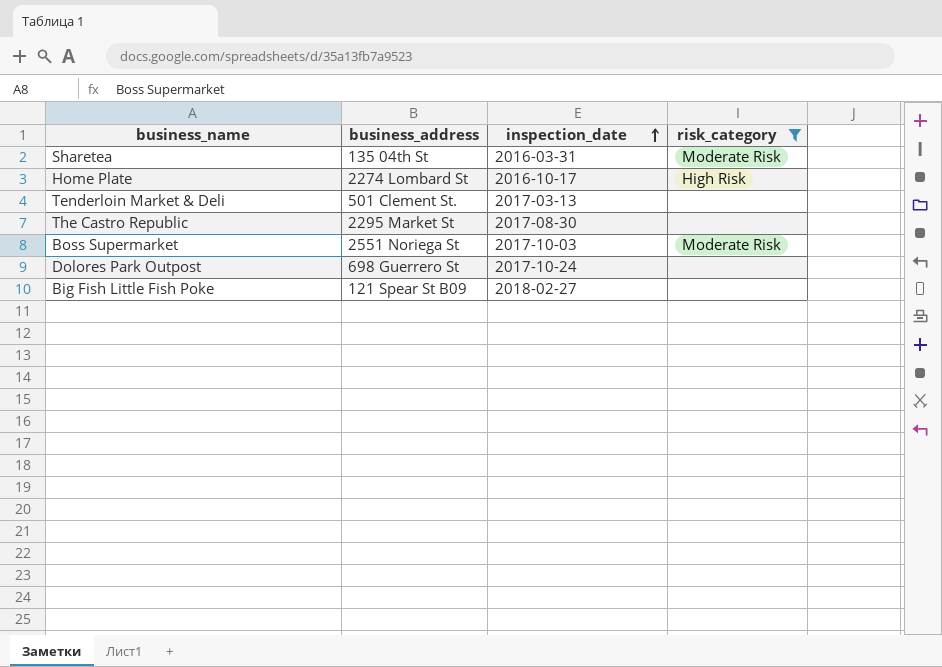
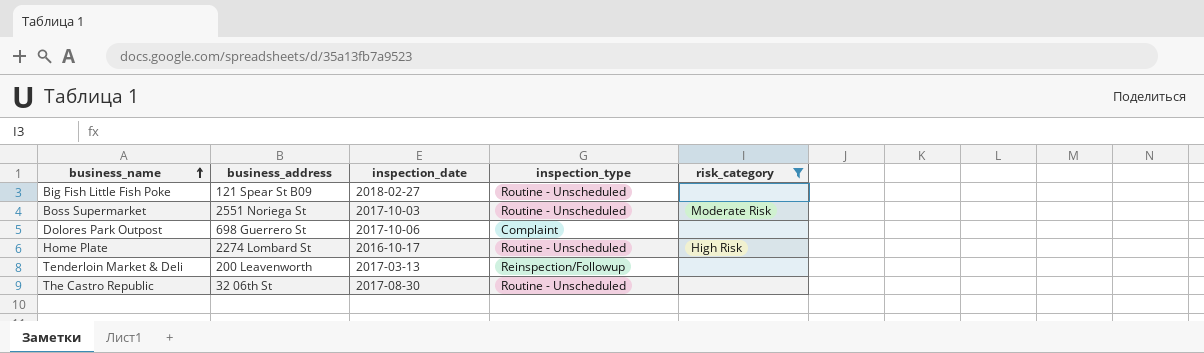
row order: inspection_date ascending -> business_name ascending
column inspection_type | position: none -> 4
row Sharetea: 135 04th St | 2016-03-31 | Moderate Risk -> none
Dolores Park Outpost | inspection_date: 2017-10-24 -> 2017-10-06
Tenderloin Market & Deli | business_address: 501 Clement St. -> 200 Leavenworth
The Castro Republic | business_address: 2295 Market St -> 32 06th St

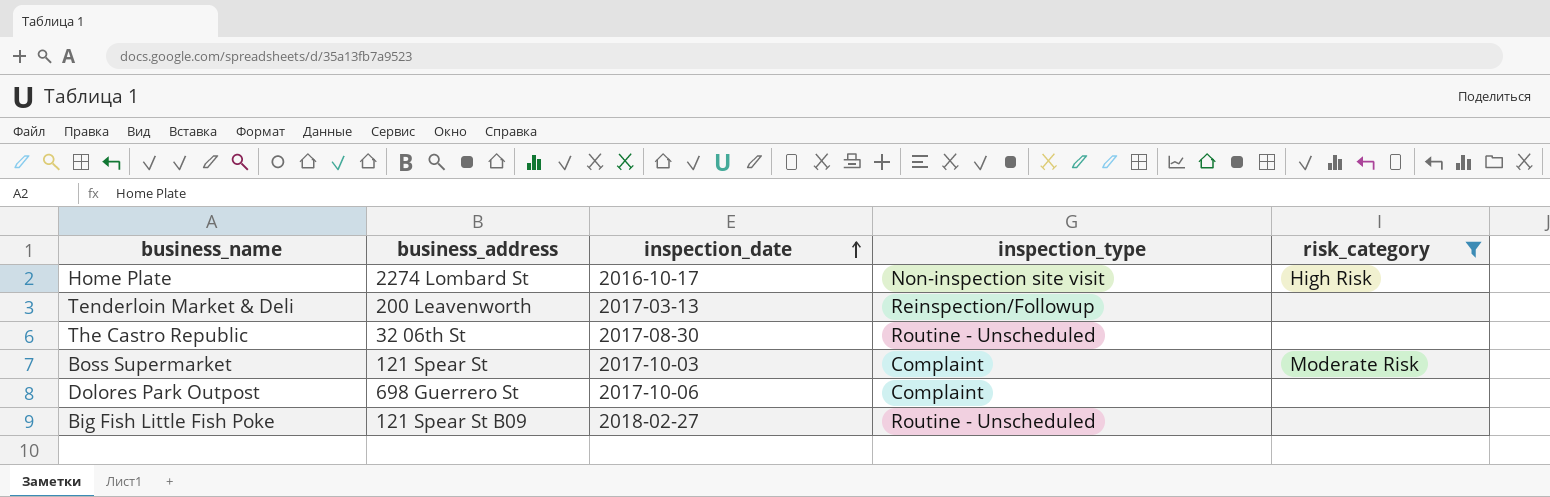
row order: business_name ascending -> inspection_date ascending
Home Plate | inspection_type: Routine - Unscheduled -> Non-inspection site visit
Boss Supermarket | business_address: 2551 Noriega St -> 121 Spear St
Boss Supermarket | inspection_type: Routine - Unscheduled -> Complaint

